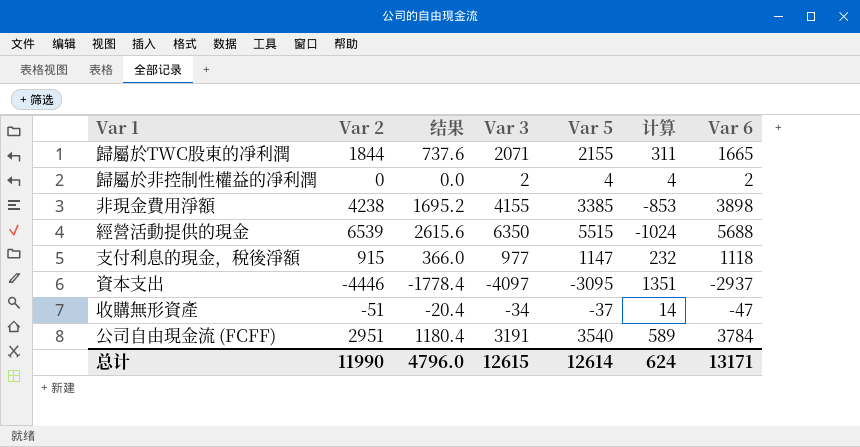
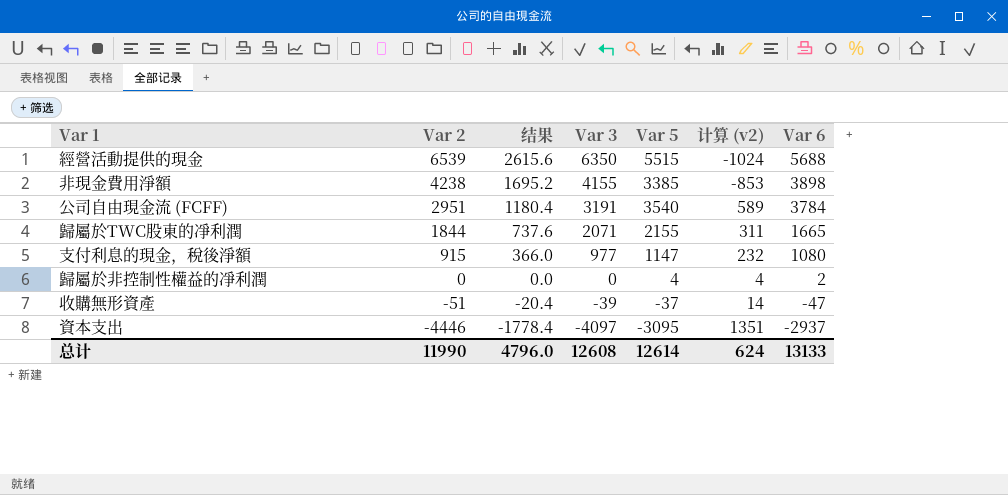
row order: none -> Var 2 descending
column name: 计算 -> 计算 (v2)
支付利息的現金，稅後淨額 | Var 6: 1118 -> 1080
歸屬於非控制性權益的凈利潤 | Var 3: 2 -> 0
收購無形資產 | Var 3: -34 -> -39
总计 | Var 3: 12615 -> 12608
总计 | Var 6: 13171 -> 13133

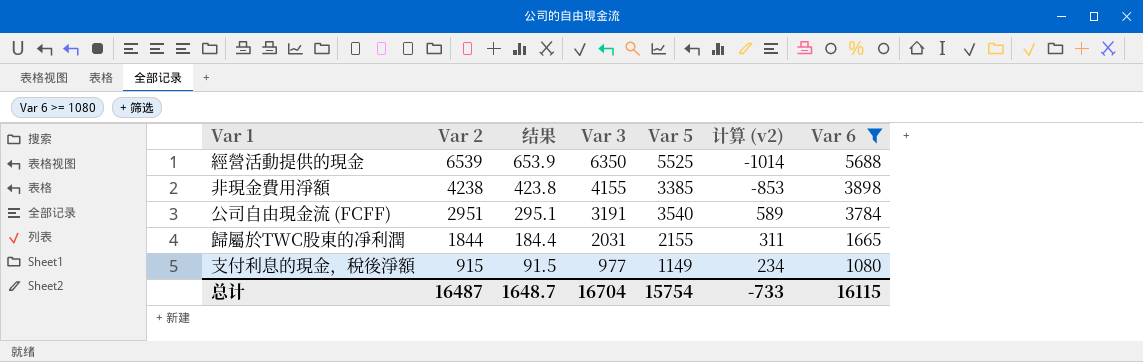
filter: none -> Var 6 >= 1080
column 结果 | formula: [Var 2] * 0.4 -> [Var 2] * 0.1
經營活動提供的現金 | Var 5: 5515 -> 5525
經營活動提供的現金 | 计算 (v2): -1024 -> -1014
歸屬於TWC股東的凈利潤 | Var 3: 2071 -> 2031
支付利息的現金，稅後淨額 | Var 5: 1147 -> 1149
支付利息的現金，稅後淨額 | 计算 (v2): 232 -> 234
总计 | Var 2: 11990 -> 16487
总计 | 结果: 4796.0 -> 1648.7
总计 | Var 3: 12608 -> 16704
总计 | Var 5: 12614 -> 15754
总计 | 计算 (v2): 624 -> -733
总计 | Var 6: 13133 -> 16115

